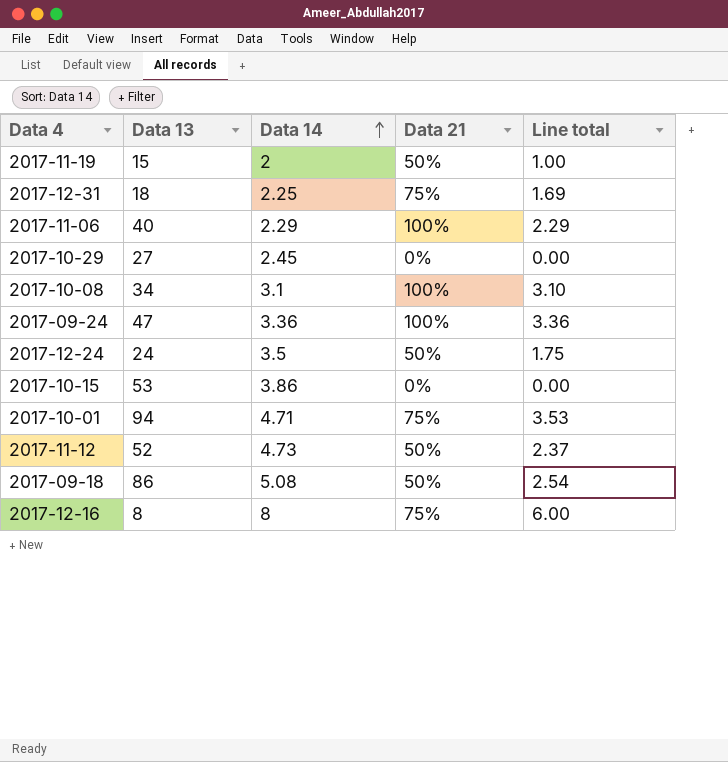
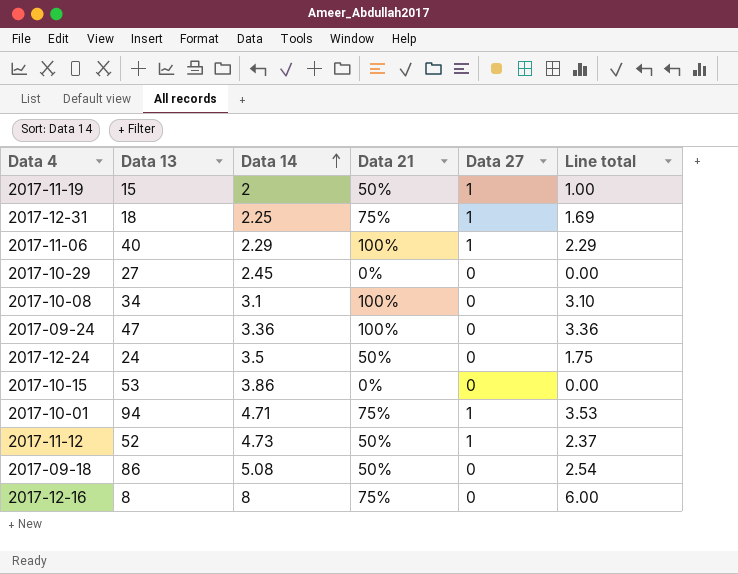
column Data 27 | position: none -> 5

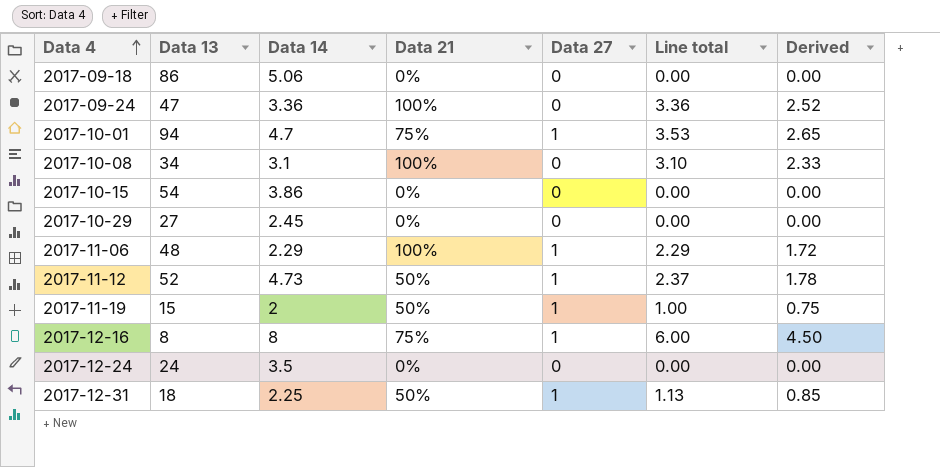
row order: Data 14 ascending -> Data 4 ascending
column Derived | formula: none -> [Line total] * 0.75
2017-09-18 | Data 14: 5.08 -> 5.06
2017-09-18 | Data 21: 50% -> 0%
2017-09-18 | Line total: 2.54 -> 0.00
2017-10-01 | Data 14: 4.71 -> 4.7
2017-10-15 | Data 13: 53 -> 54
2017-11-06 | Data 13: 40 -> 48
2017-12-16 | Data 27: 0 -> 1
2017-12-24 | Data 21: 50% -> 0%
2017-12-24 | Line total: 1.75 -> 0.00
2017-12-31 | Data 21: 75% -> 50%
2017-12-31 | Line total: 1.69 -> 1.13

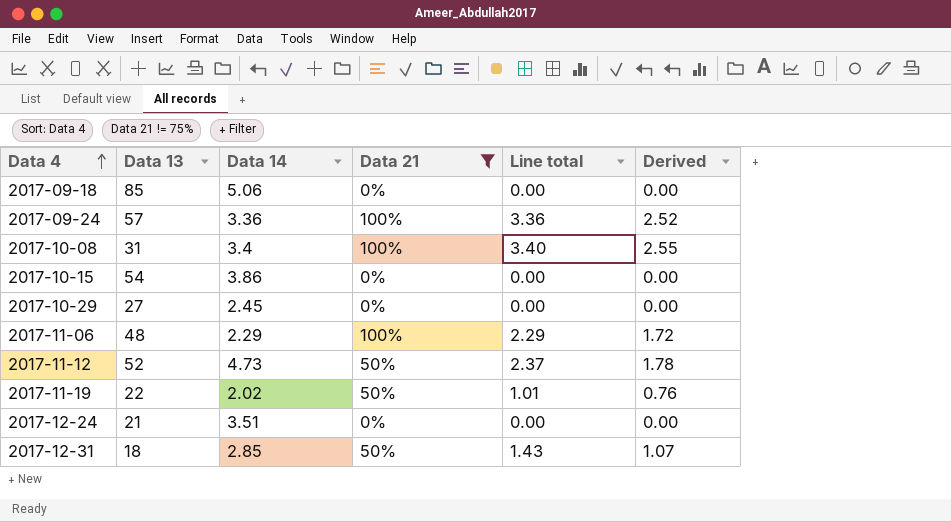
filter: none -> Data 21 != 75%
column Data 27 | position: 5 -> none
2017-09-18 | Data 13: 86 -> 85
2017-09-24 | Data 13: 47 -> 57
2017-10-08 | Data 13: 34 -> 31
2017-10-08 | Data 14: 3.1 -> 3.4
2017-10-08 | Line total: 3.10 -> 3.40
2017-10-08 | Derived: 2.33 -> 2.55
2017-11-19 | Data 13: 15 -> 22
2017-11-19 | Data 14: 2 -> 2.02
2017-11-19 | Line total: 1.00 -> 1.01
2017-11-19 | Derived: 0.75 -> 0.76
2017-12-24 | Data 13: 24 -> 21
2017-12-24 | Data 14: 3.5 -> 3.51
2017-12-31 | Data 14: 2.25 -> 2.85
2017-12-31 | Line total: 1.13 -> 1.43
2017-12-31 | Derived: 0.85 -> 1.07

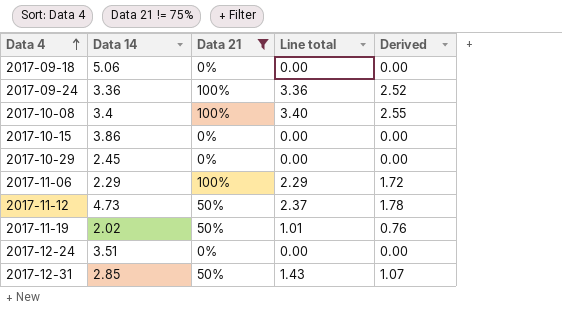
column Data 13 | position: 2 -> none

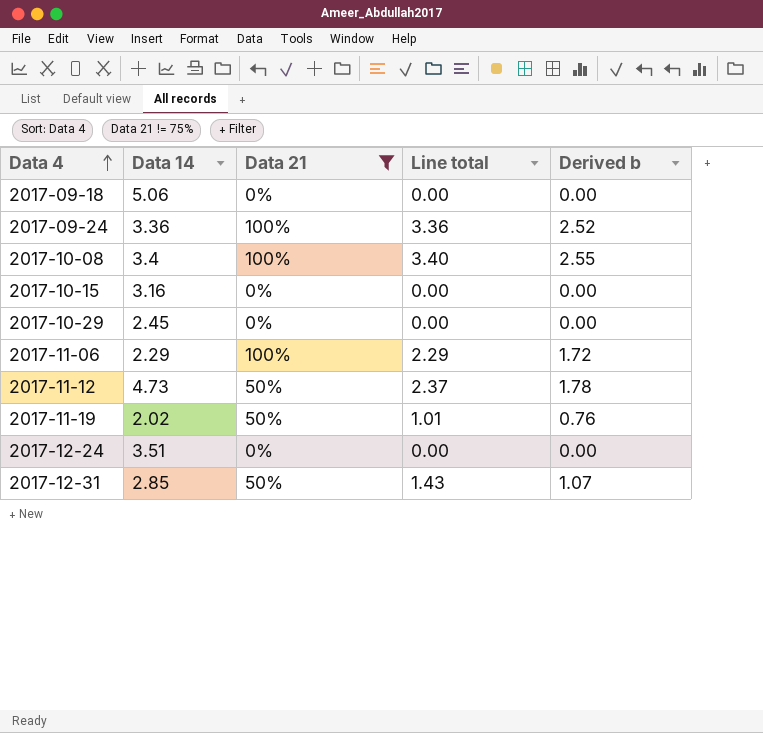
column name: Derived -> Derived b
2017-10-15 | Data 14: 3.86 -> 3.16

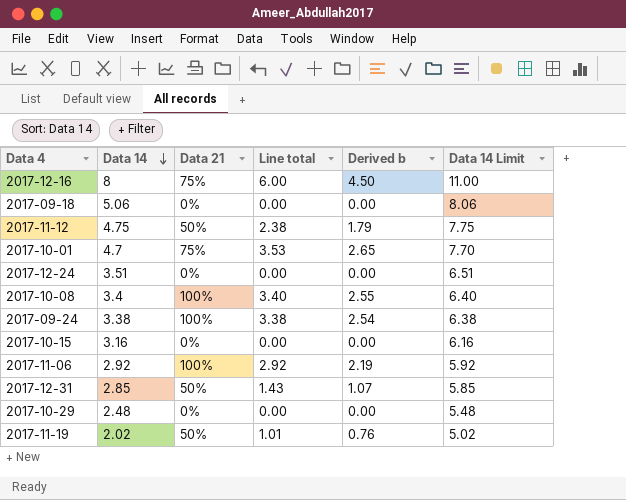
filter: Data 21 != 75% -> none
row order: Data 4 ascending -> Data 14 descending
column Data 14 Limit | formula: none -> [Data 14] + 3
2017-11-12 | Data 14: 4.73 -> 4.75
2017-11-12 | Line total: 2.37 -> 2.38
2017-11-12 | Derived b: 1.78 -> 1.79
2017-09-24 | Data 14: 3.36 -> 3.38
2017-09-24 | Line total: 3.36 -> 3.38
2017-09-24 | Derived b: 2.52 -> 2.54
2017-11-06 | Data 14: 2.29 -> 2.92
2017-11-06 | Line total: 2.29 -> 2.92
2017-11-06 | Derived b: 1.72 -> 2.19
2017-10-29 | Data 14: 2.45 -> 2.48

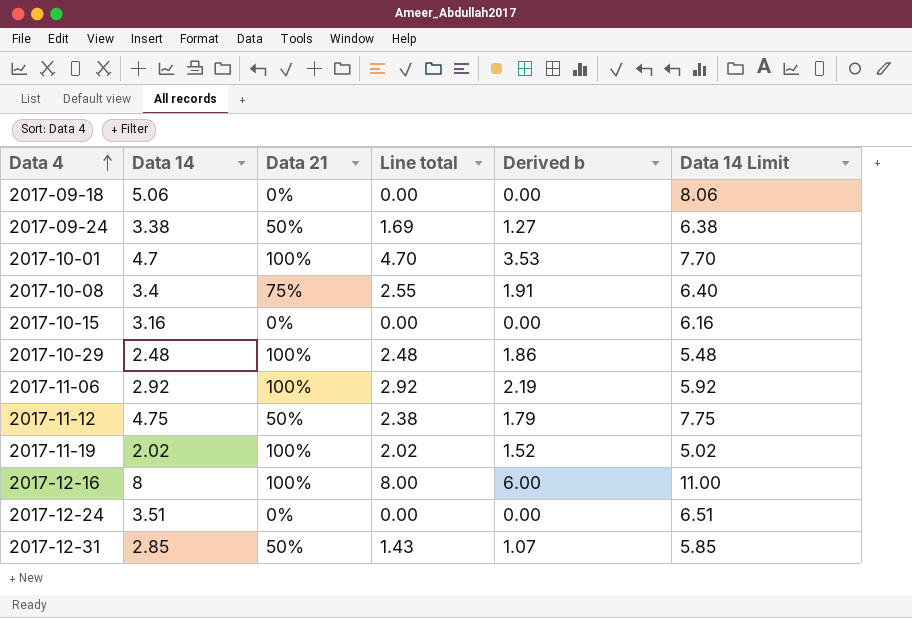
row order: Data 14 descending -> Data 4 ascending
2017-09-24 | Data 21: 100% -> 50%
2017-09-24 | Line total: 3.38 -> 1.69
2017-09-24 | Derived b: 2.54 -> 1.27
2017-10-01 | Data 21: 75% -> 100%
2017-10-01 | Line total: 3.53 -> 4.70
2017-10-01 | Derived b: 2.65 -> 3.53
2017-10-08 | Data 21: 100% -> 75%
2017-10-08 | Line total: 3.40 -> 2.55
2017-10-08 | Derived b: 2.55 -> 1.91
2017-10-29 | Data 21: 0% -> 100%
2017-10-29 | Line total: 0.00 -> 2.48
2017-10-29 | Derived b: 0.00 -> 1.86
2017-11-19 | Data 21: 50% -> 100%
2017-11-19 | Line total: 1.01 -> 2.02
2017-11-19 | Derived b: 0.76 -> 1.52
2017-12-16 | Data 21: 75% -> 100%
2017-12-16 | Line total: 6.00 -> 8.00
2017-12-16 | Derived b: 4.50 -> 6.00

